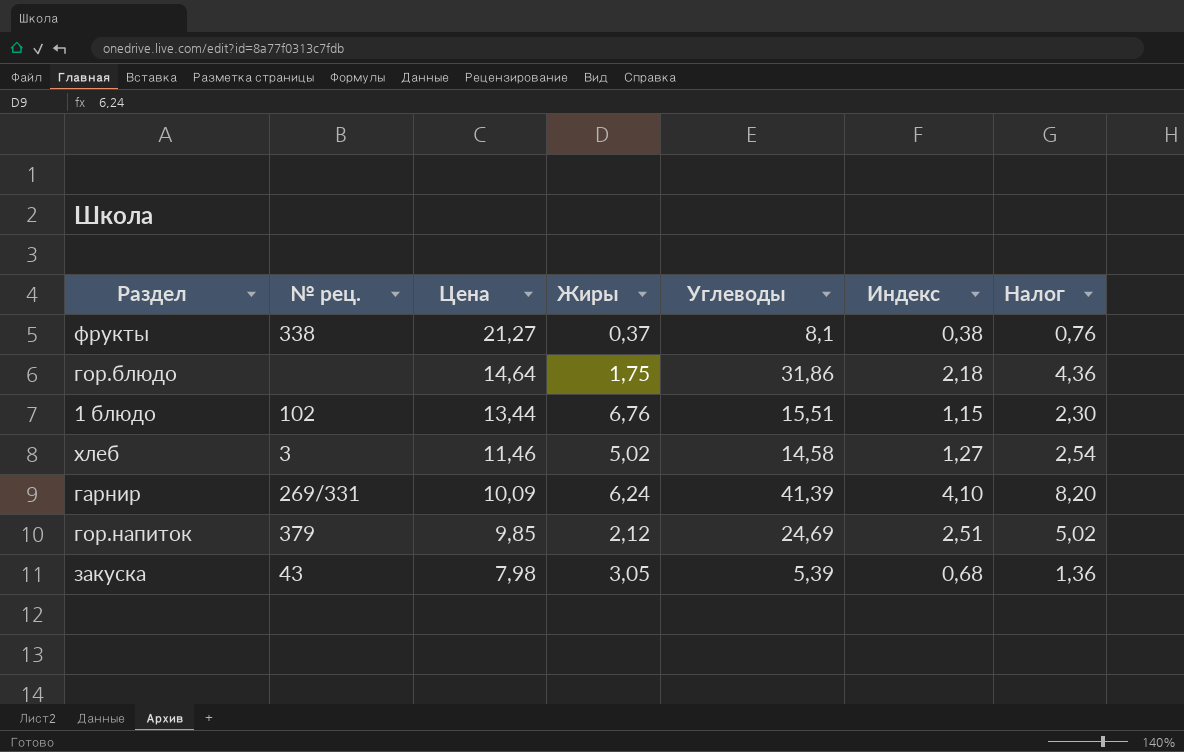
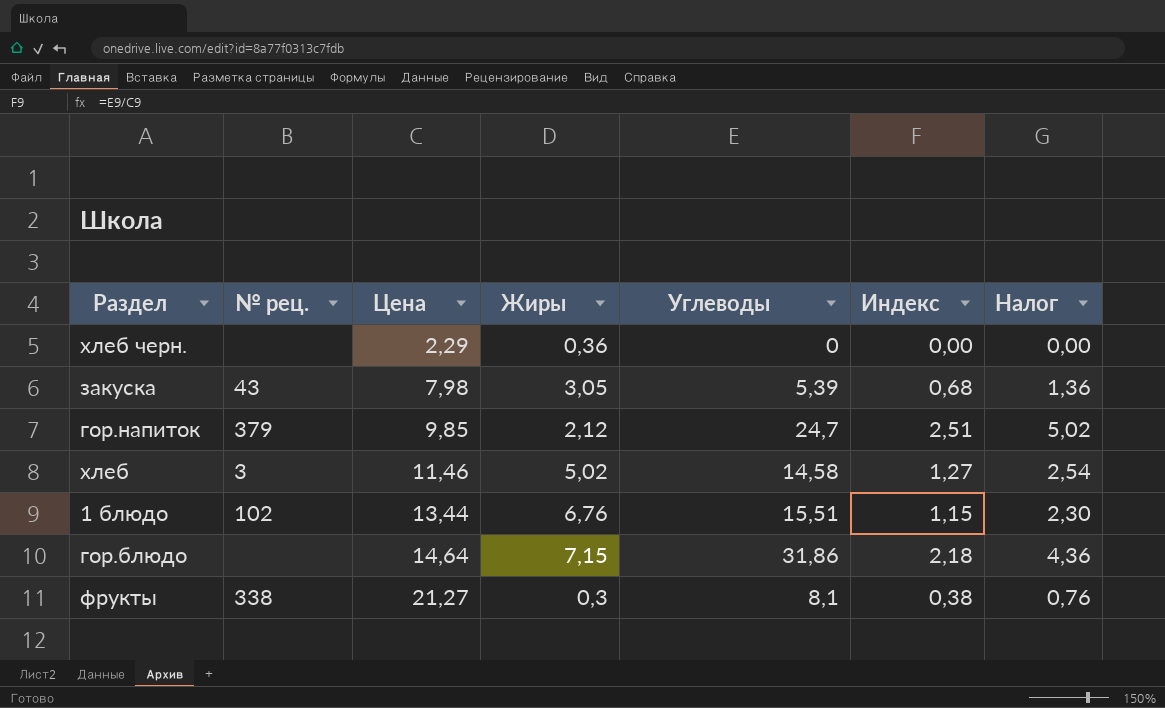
row order: Цена descending -> Цена ascending
row гарнир: 269/331 | 10,09 | 6,24 | 41,39 | 4,10 | 8,20 -> none
row хлеб черн.: none -> none | 2,29 | 0,36 | 0 | 0,00 | 0,00
гор.напиток | Углеводы: 24,69 -> 24,7
гор.блюдо | Жиры: 1,75 -> 7,15
фрукты | Жиры: 0,37 -> 0,3

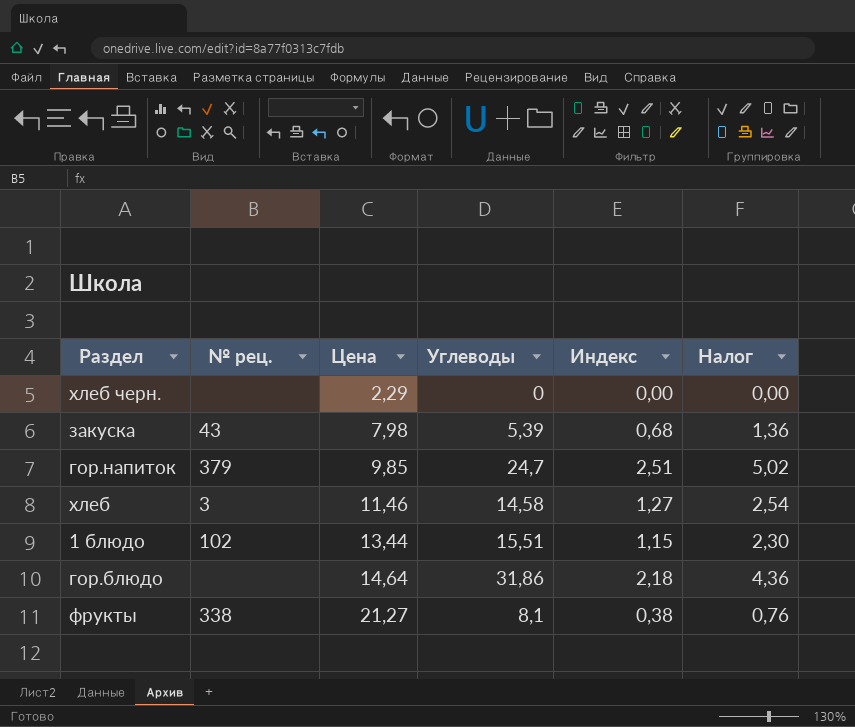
column Жиры | position: 4 -> none

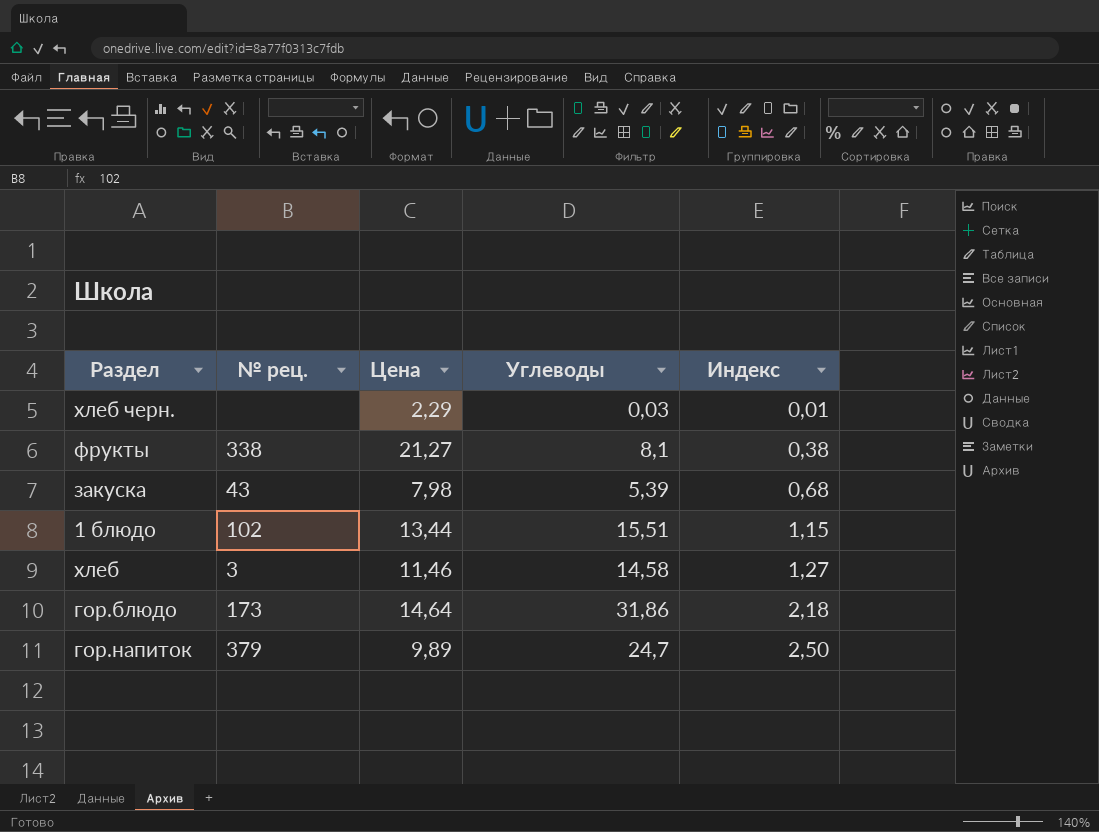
row order: Цена ascending -> Индекс ascending
column Налог | formula: [Индекс] * 2 -> none
хлеб черн. | Углеводы: 0 -> 0,03
хлеб черн. | Индекс: 0,00 -> 0,01
гор.блюдо | № рец.: none -> 173
гор.напиток | Цена: 9,85 -> 9,89
гор.напиток | Индекс: 2,51 -> 2,50

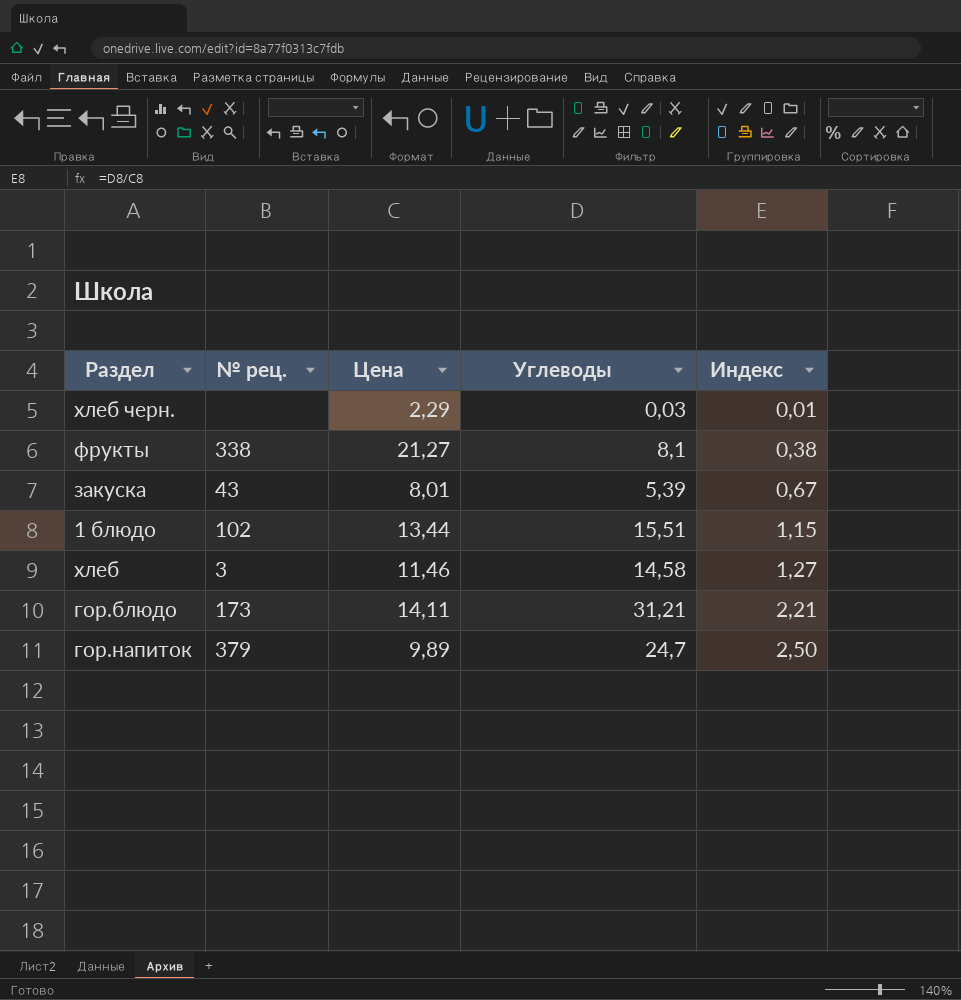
закуска | Цена: 7,98 -> 8,01
закуска | Индекс: 0,68 -> 0,67
гор.блюдо | Цена: 14,64 -> 14,11
гор.блюдо | Углеводы: 31,86 -> 31,21
гор.блюдо | Индекс: 2,18 -> 2,21

